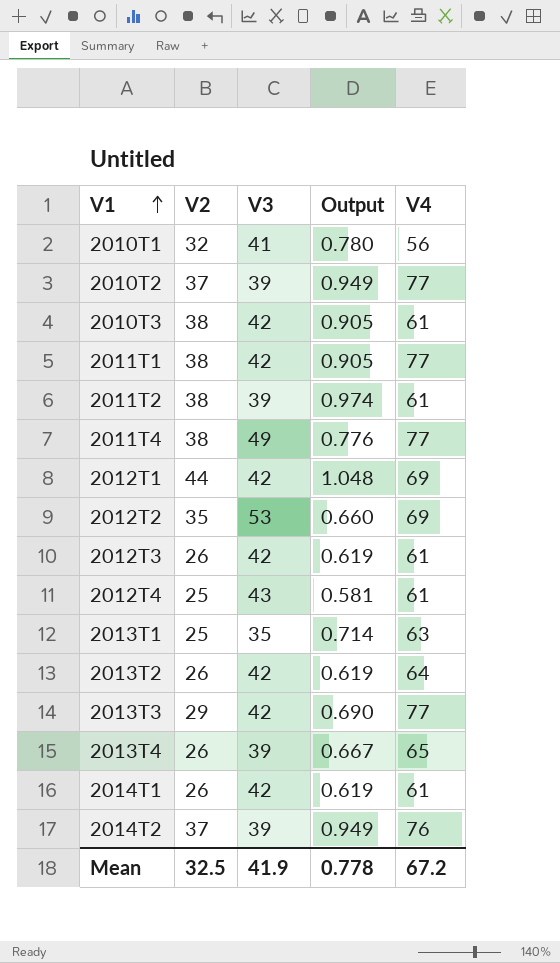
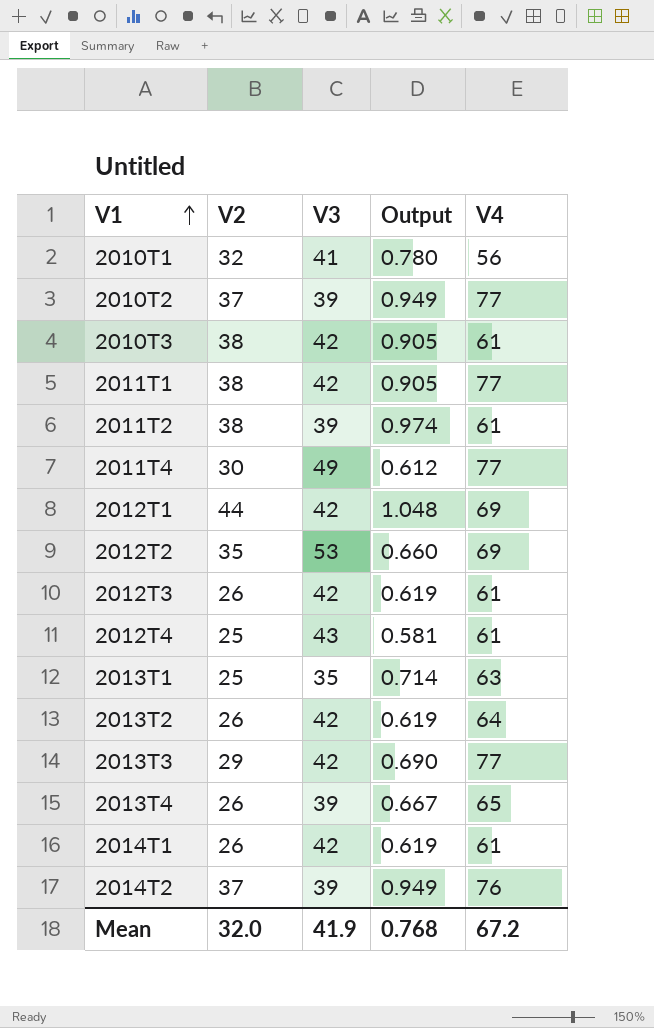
2011T4 | V2: 38 -> 30
2011T4 | Output: 0.776 -> 0.612
Mean | V2: 32.5 -> 32.0
Mean | Output: 0.778 -> 0.768

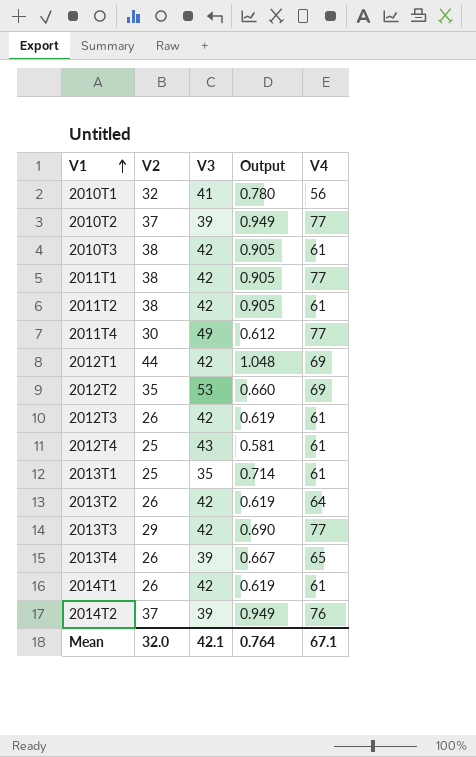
2011T2 | V3: 39 -> 42
2011T2 | Output: 0.974 -> 0.905
2013T1 | V4: 63 -> 61
Mean | V3: 41.9 -> 42.1
Mean | Output: 0.768 -> 0.764
Mean | V4: 67.2 -> 67.1

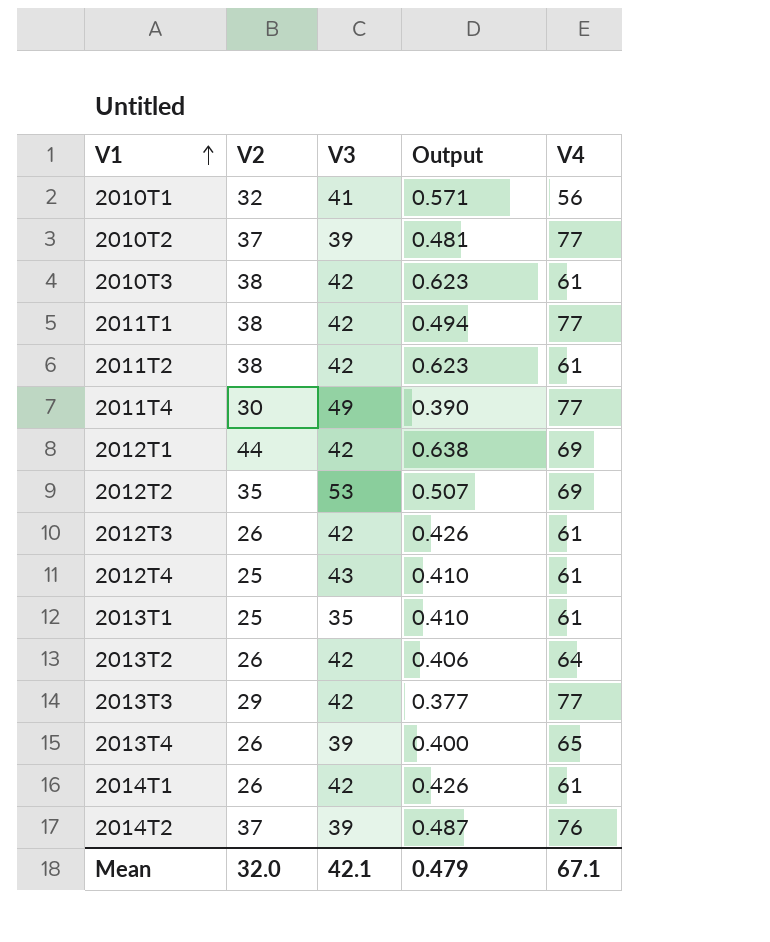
column Output | formula: [V2] / [V3] -> [V2] / [V4]
Mean | Output: 0.764 -> 0.479

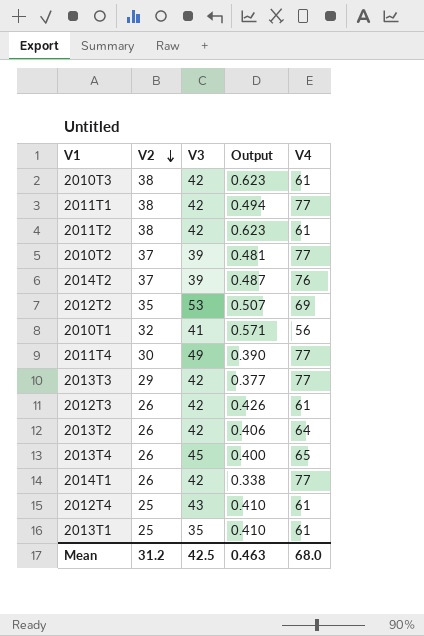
row order: V1 ascending -> V2 descending
row 2012T1: 44 | 42 | 0.638 | 69 -> none
2013T4 | V3: 39 -> 45
2014T1 | Output: 0.426 -> 0.338
2014T1 | V4: 61 -> 77
Mean | V2: 32.0 -> 31.2
Mean | V3: 42.1 -> 42.5
Mean | Output: 0.479 -> 0.463
Mean | V4: 67.1 -> 68.0

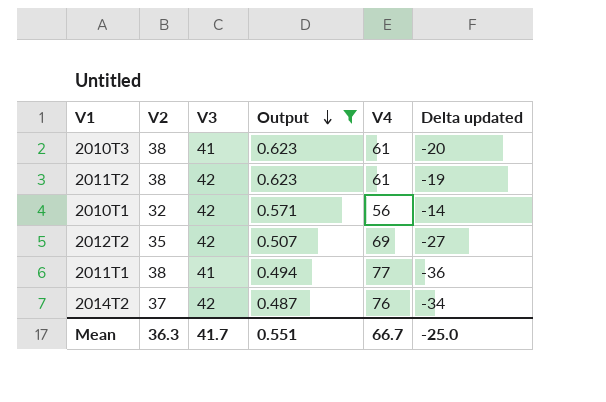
filter: none -> Output >= 0.487
row order: V2 descending -> Output descending
column Delta updated | formula: none -> [V3] - [V4]
2010T3 | V3: 42 -> 41
2010T1 | V3: 41 -> 42
2012T2 | V3: 53 -> 42
2011T1 | V3: 42 -> 41
2014T2 | V3: 39 -> 42
Mean | V2: 31.2 -> 36.3
Mean | V3: 42.5 -> 41.7
Mean | Output: 0.463 -> 0.551
Mean | V4: 68.0 -> 66.7

